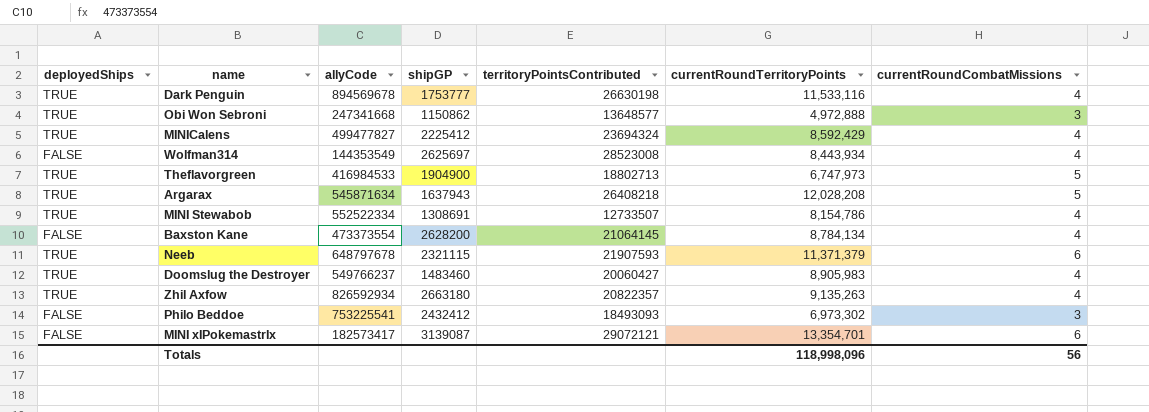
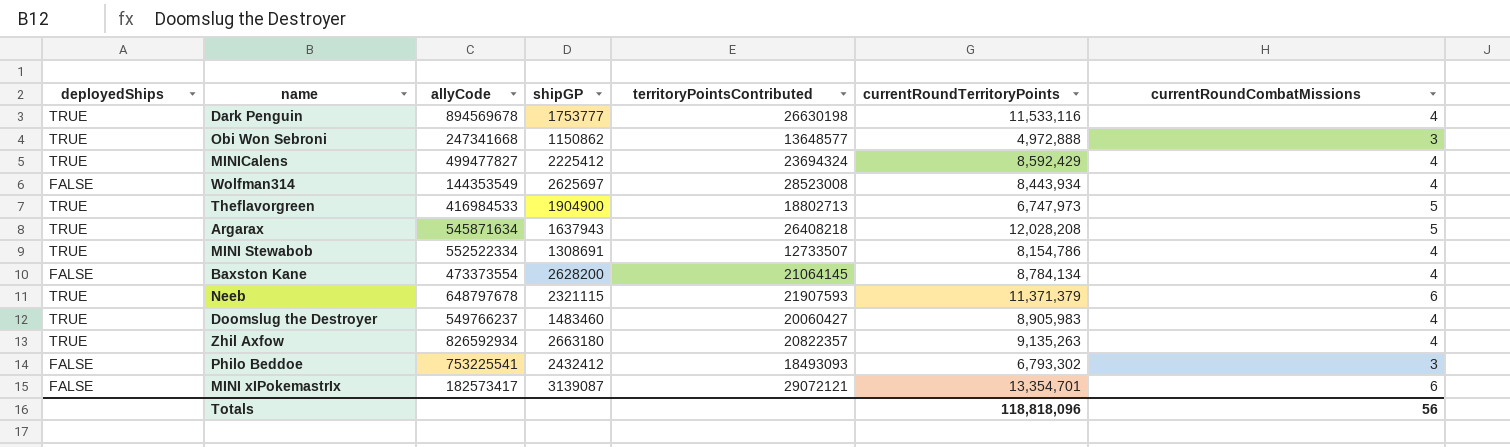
Philo Beddoe | currentRoundTerritoryPoints: 6,973,302 -> 6,793,302
Totals | currentRoundTerritoryPoints: 118,998,096 -> 118,818,096

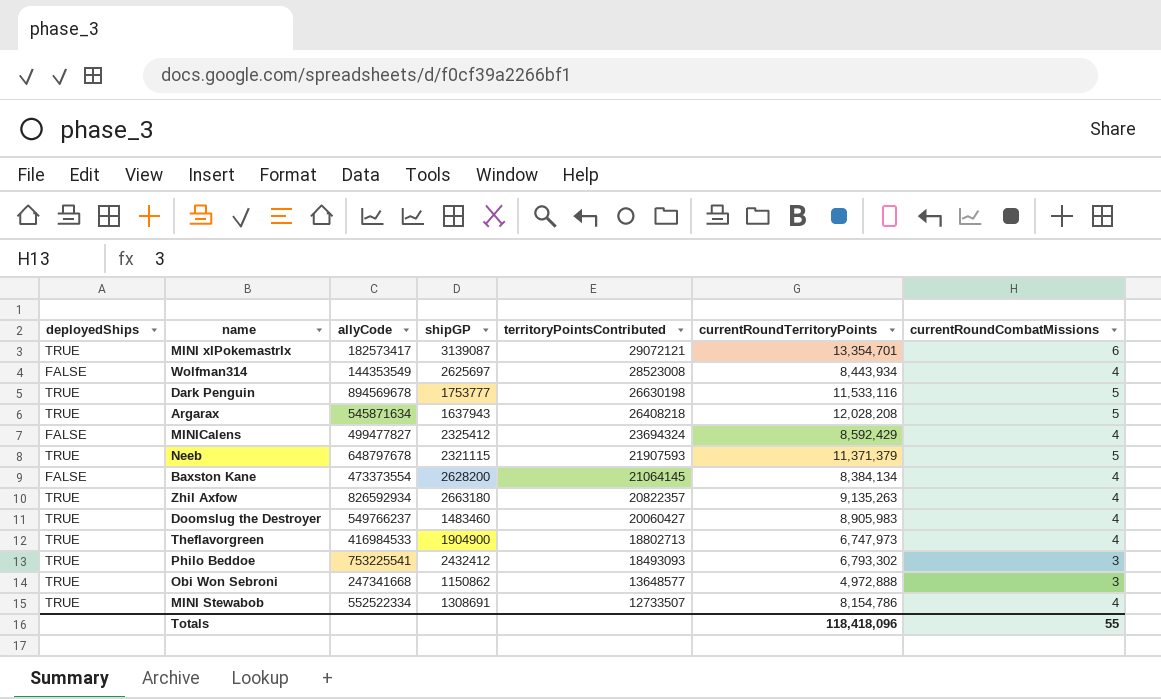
row order: none -> territoryPointsContributed descending
MINI xIPokemastrIx | deployedShips: FALSE -> TRUE
Dark Penguin | currentRoundCombatMissions: 4 -> 5
MINICalens | deployedShips: TRUE -> FALSE
MINICalens | shipGP: 2225412 -> 2325412
Neeb | currentRoundCombatMissions: 6 -> 5
Baxston Kane | currentRoundTerritoryPoints: 8,784,134 -> 8,384,134
Theflavorgreen | currentRoundCombatMissions: 5 -> 4
Philo Beddoe | deployedShips: FALSE -> TRUE
Totals | currentRoundTerritoryPoints: 118,818,096 -> 118,418,096
Totals | currentRoundCombatMissions: 56 -> 55

